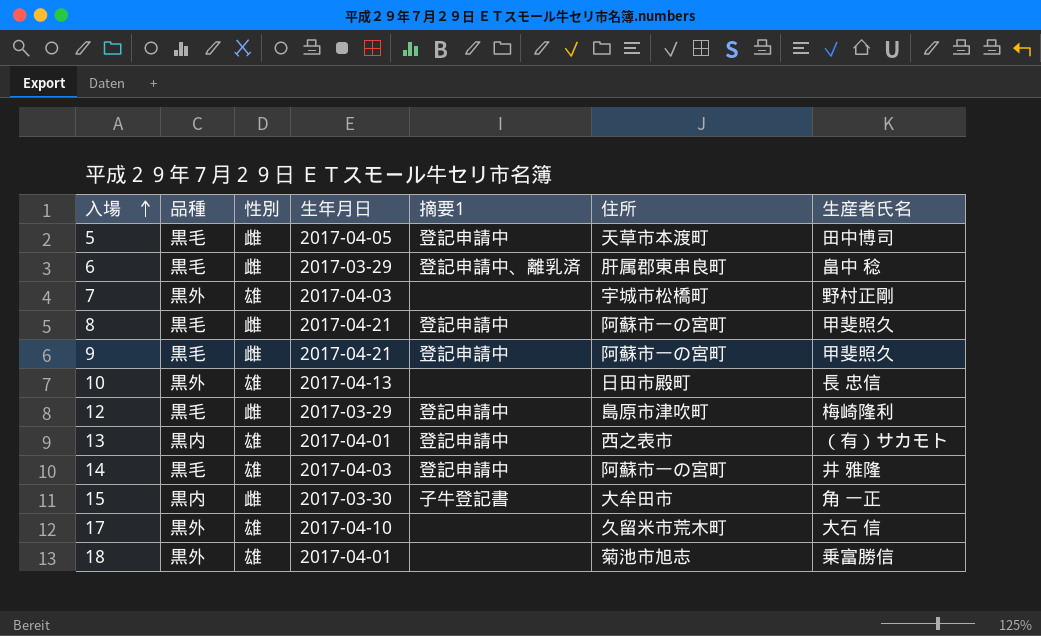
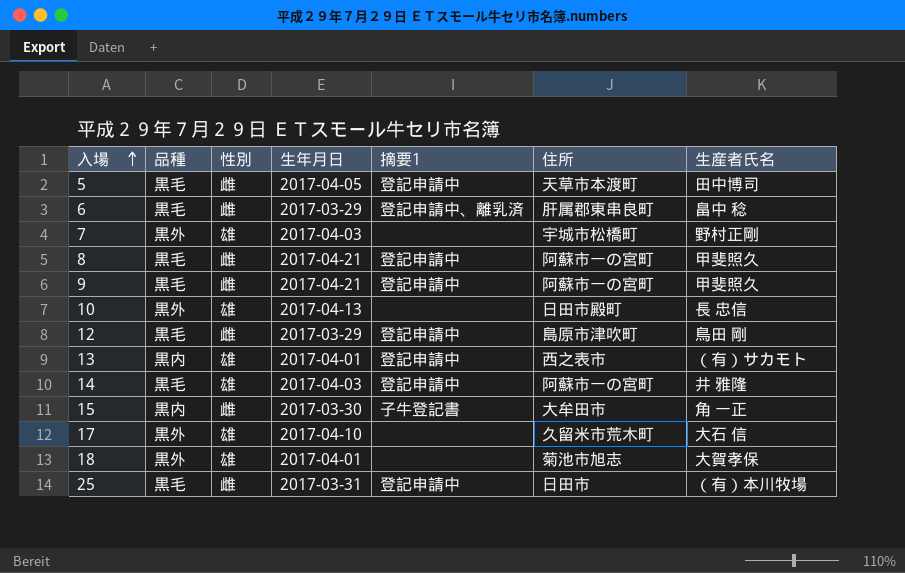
12 | 生産者氏名: 梅崎隆利 -> 鳥田 剛
18 | 生産者氏名: 乗富勝信 -> 大賀孝保
row 25: none -> 黒毛 | 雌 | 2017-03-31 | 登記申請中 | 日田市 | （有）本川牧場

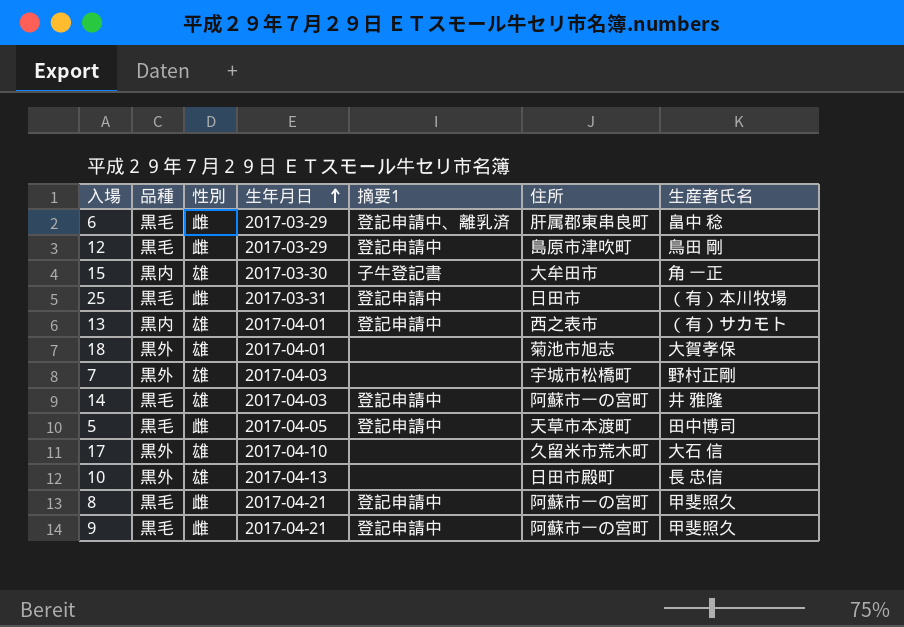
row order: 入場 ascending -> 生年月日 ascending
15 | 性別: 雌 -> 雄

